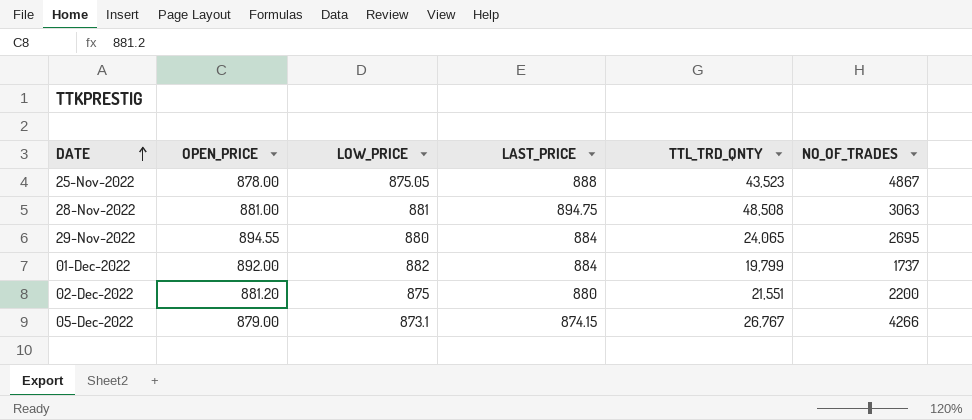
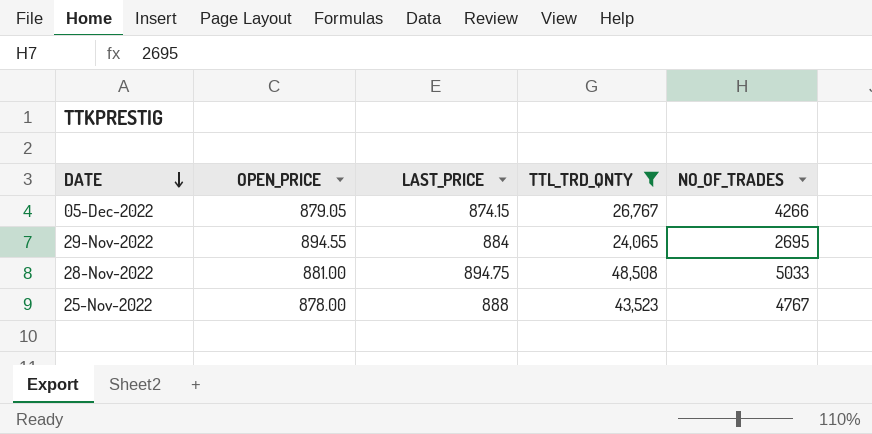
filter: none -> TTL_TRD_QNTY >= 24,065
row order: DATE ascending -> DATE descending
column LOW_PRICE | position: 3 -> none
05-Dec-2022 | OPEN_PRICE: 879.00 -> 879.05
28-Nov-2022 | NO_OF_TRADES: 3063 -> 5033
25-Nov-2022 | NO_OF_TRADES: 4867 -> 4767

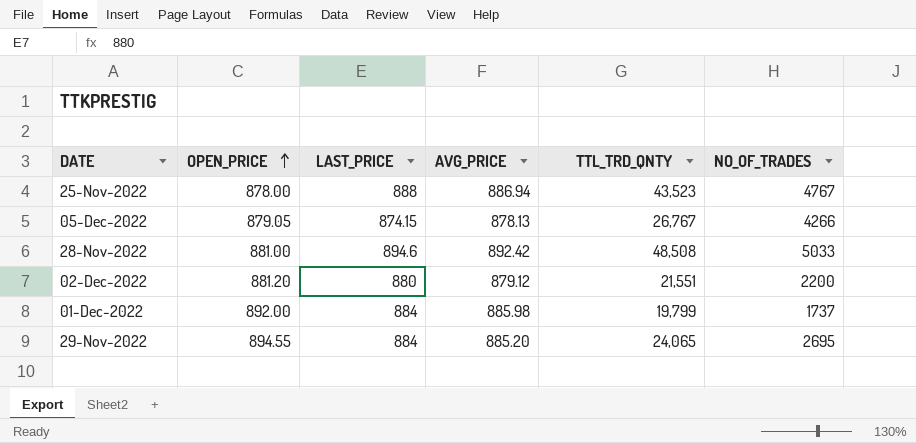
filter: TTL_TRD_QNTY >= 24,065 -> none
row order: DATE descending -> OPEN_PRICE ascending
column AVG_PRICE | position: none -> 4
28-Nov-2022 | LAST_PRICE: 894.75 -> 894.6

